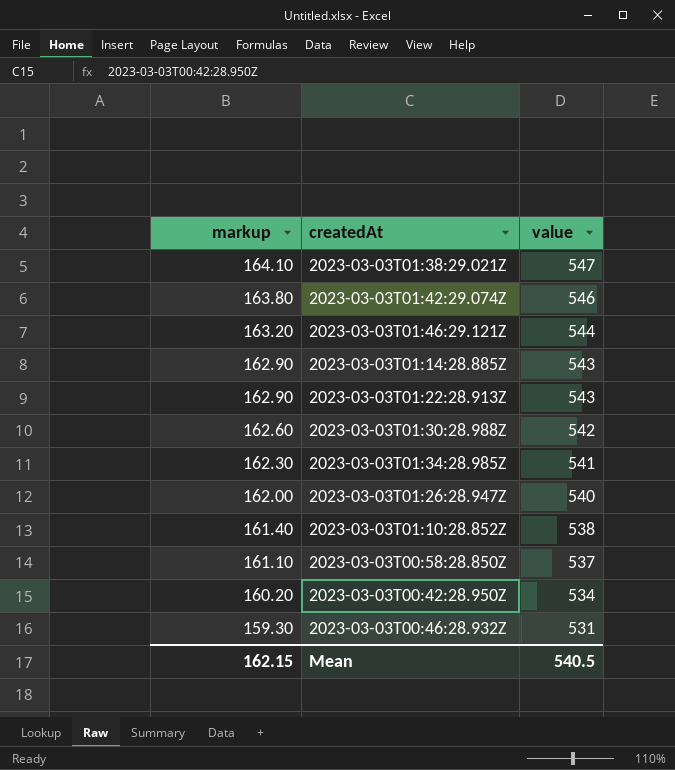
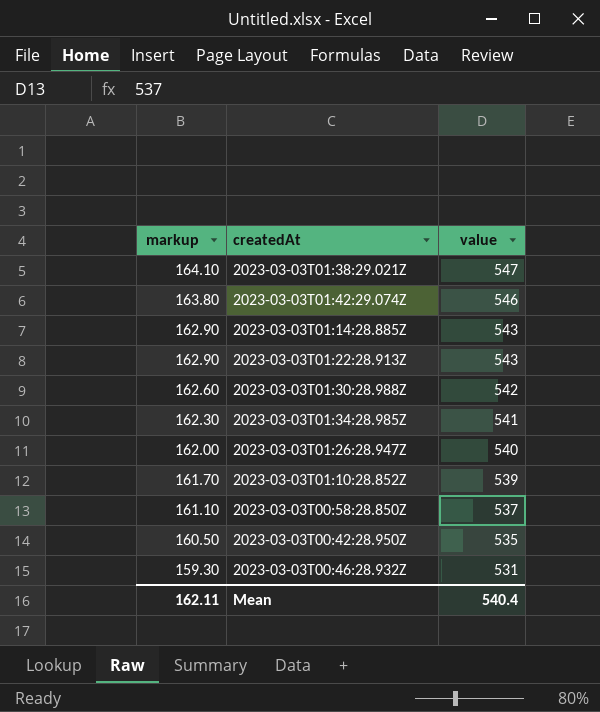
row 2023-03-03T01:46:29.121Z: 163.20 | 544 -> none
2023-03-03T01:10:28.852Z | markup: 161.40 -> 161.70
2023-03-03T01:10:28.852Z | value: 538 -> 539
2023-03-03T00:42:28.950Z | markup: 160.20 -> 160.50
2023-03-03T00:42:28.950Z | value: 534 -> 535
Mean | markup: 162.15 -> 162.11
Mean | value: 540.5 -> 540.4

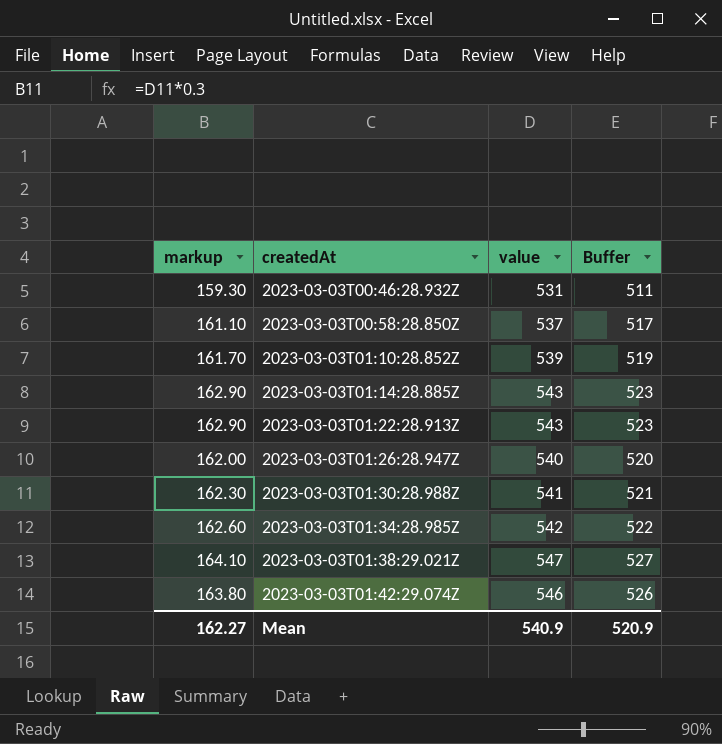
row order: markup descending -> createdAt ascending
column Buffer | formula: none -> [value] - 20
row 2023-03-03T00:42:28.950Z: 160.50 | 535 -> none
2023-03-03T01:30:28.988Z | markup: 162.60 -> 162.30
2023-03-03T01:30:28.988Z | value: 542 -> 541
2023-03-03T01:34:28.985Z | markup: 162.30 -> 162.60
2023-03-03T01:34:28.985Z | value: 541 -> 542
Mean | markup: 162.11 -> 162.27
Mean | value: 540.4 -> 540.9

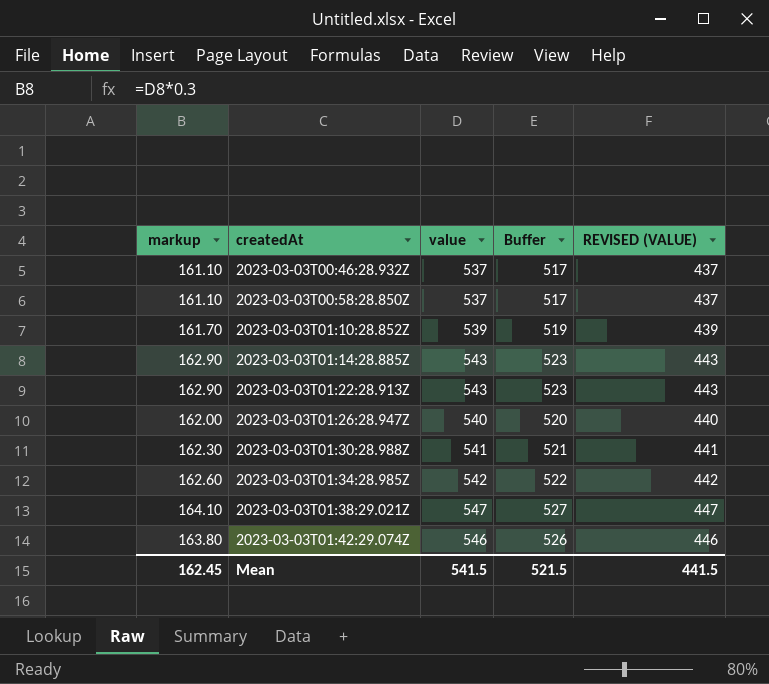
column REVISED (VALUE) | formula: none -> [value] - 100
2023-03-03T00:46:28.932Z | markup: 159.30 -> 161.10
2023-03-03T00:46:28.932Z | value: 531 -> 537
2023-03-03T00:46:28.932Z | Buffer: 511 -> 517
Mean | markup: 162.27 -> 162.45
Mean | value: 540.9 -> 541.5
Mean | Buffer: 520.9 -> 521.5

